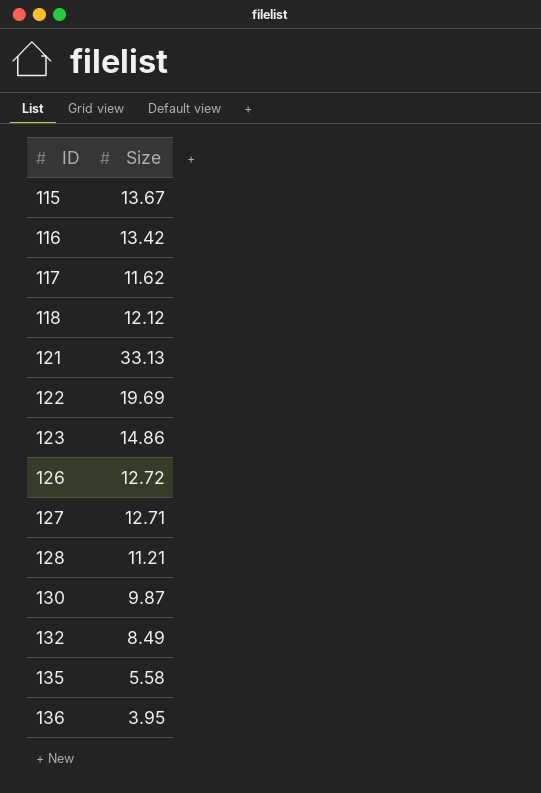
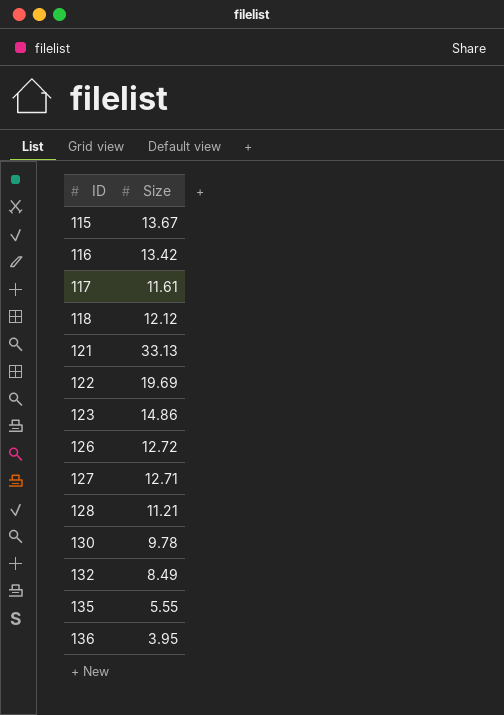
117 | Size: 11.62 -> 11.61
130 | Size: 9.87 -> 9.78
135 | Size: 5.58 -> 5.55

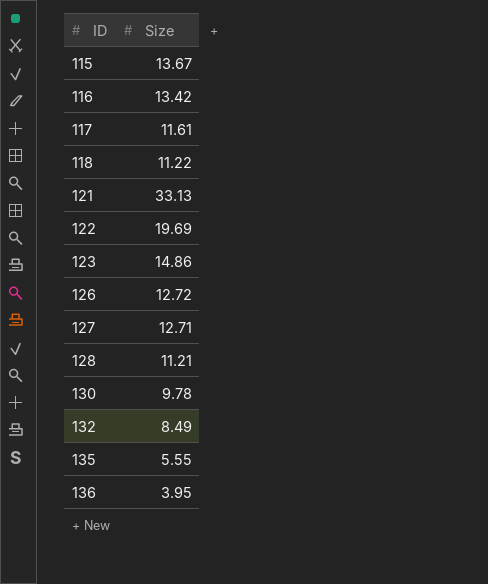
118 | Size: 12.12 -> 11.22

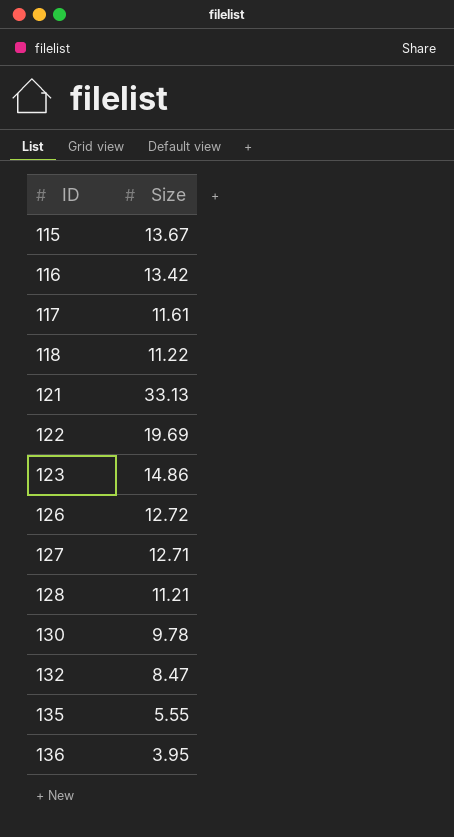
132 | Size: 8.49 -> 8.47

